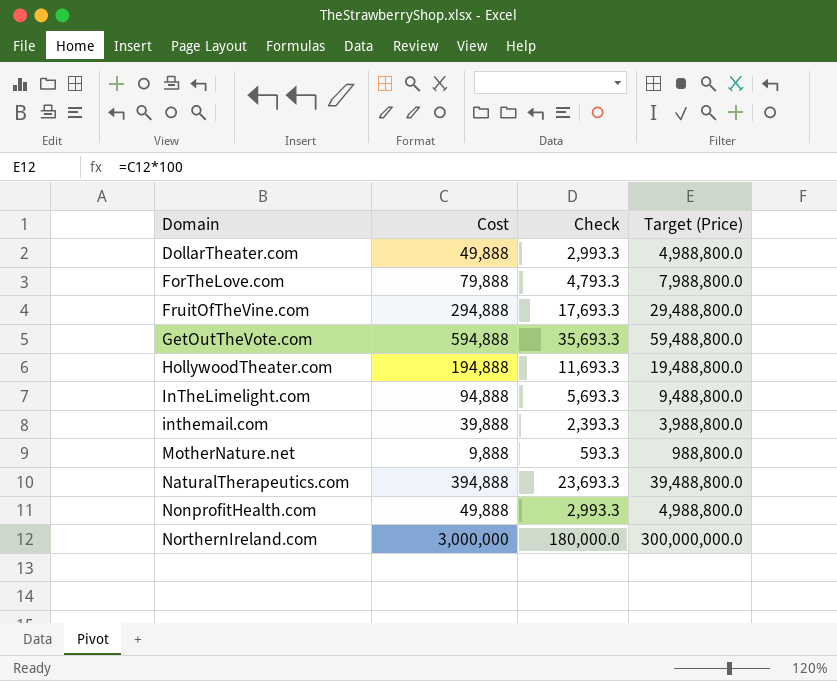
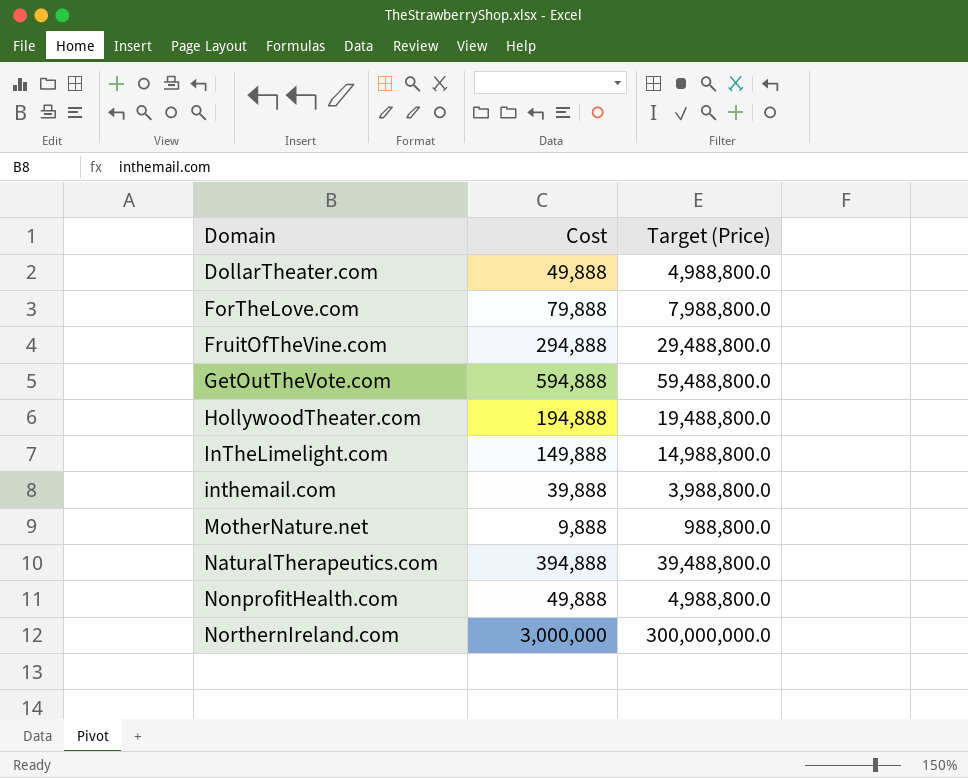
column Check | formula: [Cost] * 0.06 -> none
InTheLimelight.com | Cost: 94,888 -> 149,888
InTheLimelight.com | Target (Price): 9,488,800.0 -> 14,988,800.0

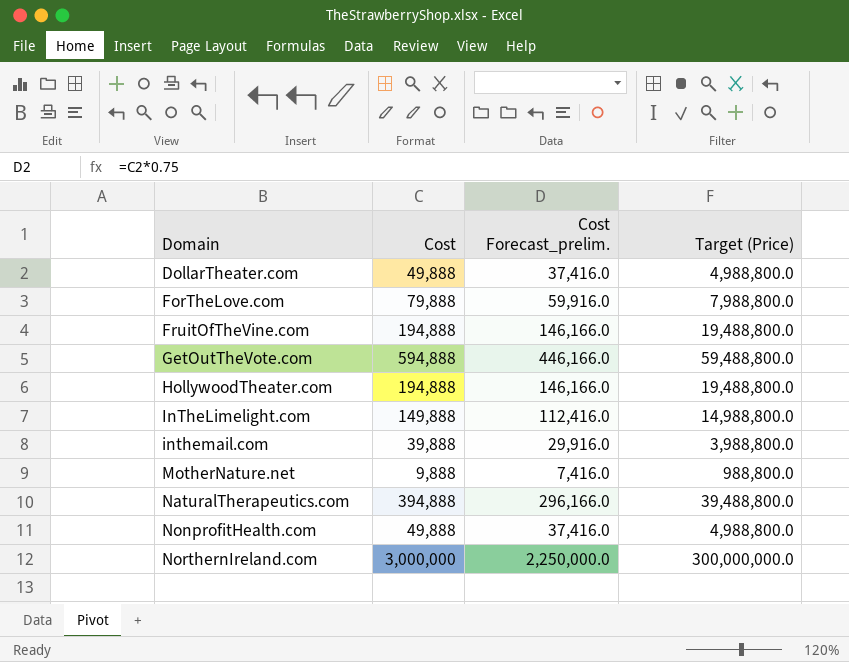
column Cost Forecast_prelim. | formula: none -> [Cost] * 0.75
FruitOfTheVine.com | Cost: 294,888 -> 194,888
FruitOfTheVine.com | Target (Price): 29,488,800.0 -> 19,488,800.0

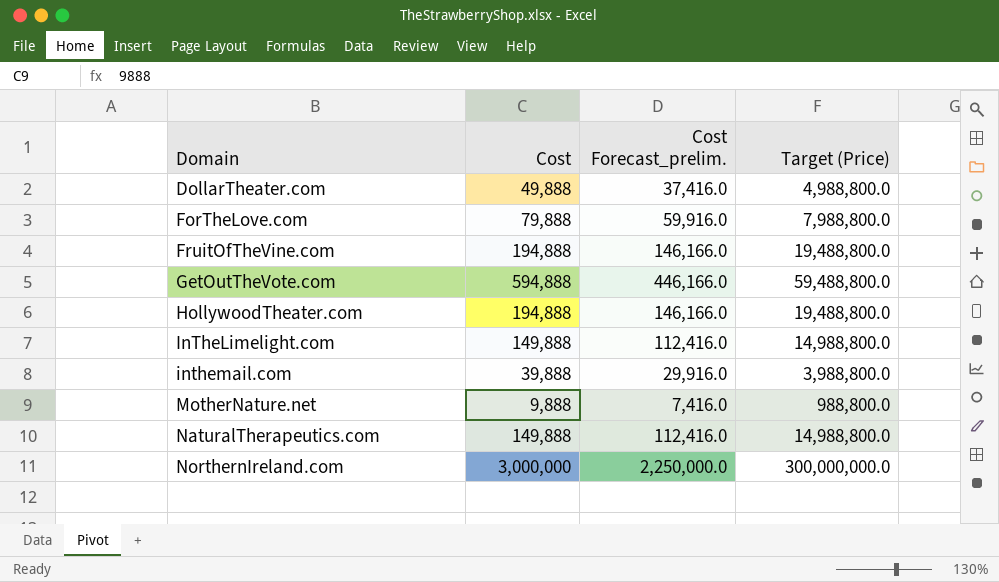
row NonprofitHealth.com: 49,888 | 37,416.0 | 4,988,800.0 -> none
NaturalTherapeutics.com | Cost: 394,888 -> 149,888
NaturalTherapeutics.com | Cost Forecast_prelim.: 296,166.0 -> 112,416.0
NaturalTherapeutics.com | Target (Price): 39,488,800.0 -> 14,988,800.0

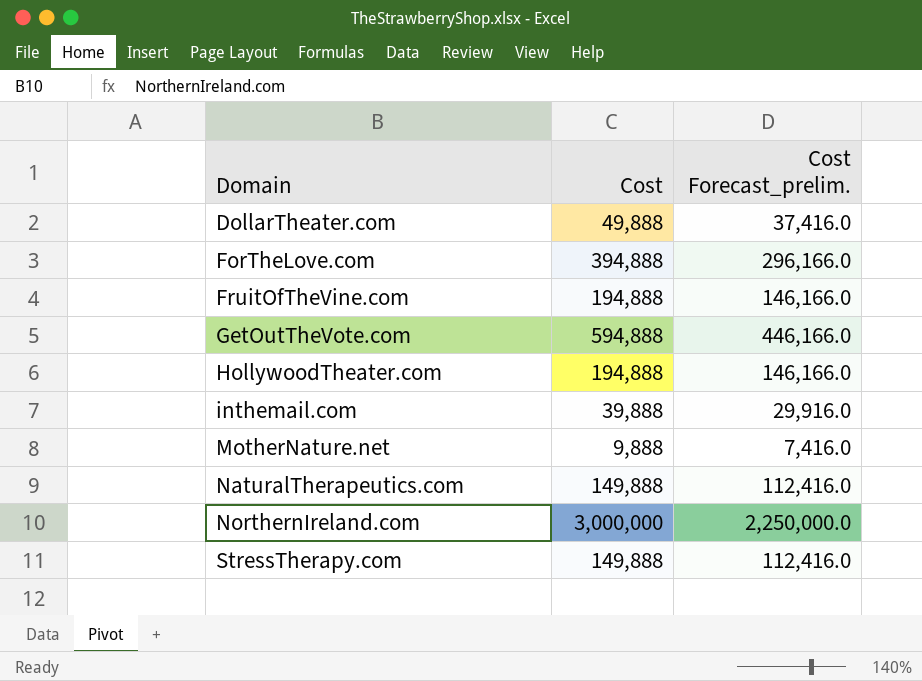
column Target (Price) | formula: [Cost] * 100 -> none
row InTheLimelight.com: 149,888 | 112,416.0 | 14,988,800.0 -> none
ForTheLove.com | Cost: 79,888 -> 394,888
ForTheLove.com | Cost Forecast_prelim.: 59,916.0 -> 296,166.0
row StressTherapy.com: none -> 149,888 | 112,416.0

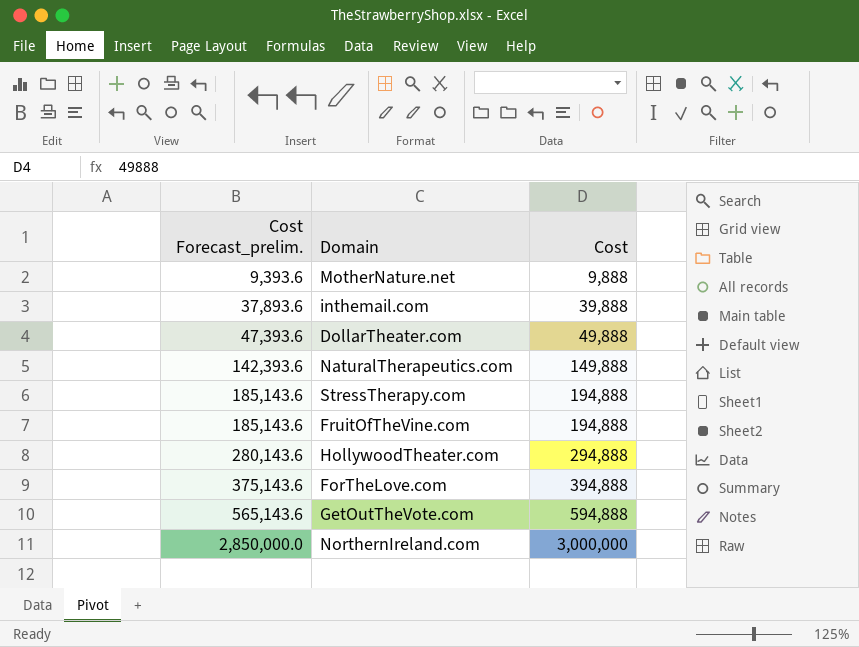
row order: Domain ascending -> Cost Forecast_prelim. ascending
column Cost Forecast_prelim. | formula: [Cost] * 0.75 -> [Cost] * 0.95
column Cost Forecast_prelim. | position: 3 -> 1
StressTherapy.com | Cost: 149,888 -> 194,888
HollywoodTheater.com | Cost: 194,888 -> 294,888

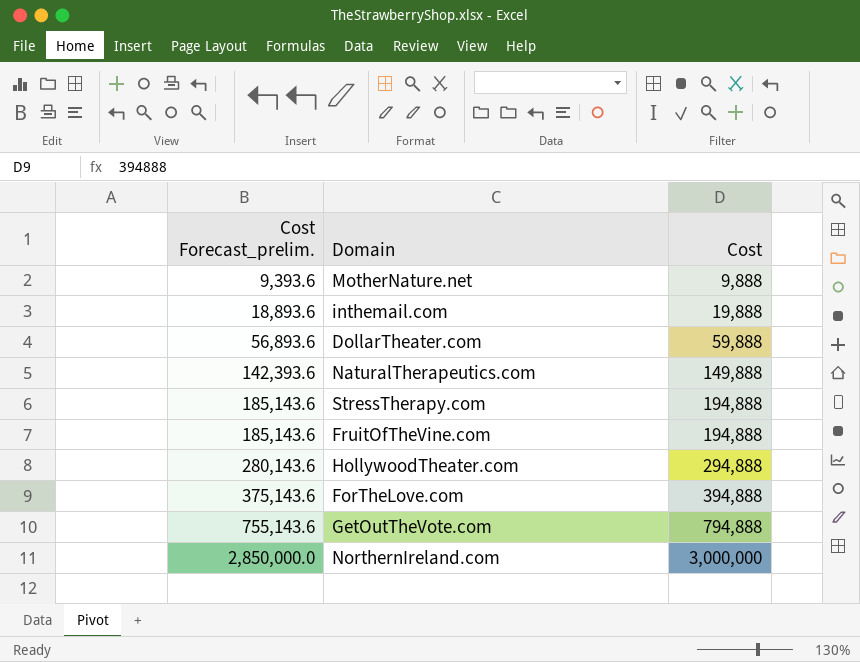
inthemail.com | Cost Forecast_prelim.: 37,893.6 -> 18,893.6
inthemail.com | Cost: 39,888 -> 19,888
DollarTheater.com | Cost Forecast_prelim.: 47,393.6 -> 56,893.6
DollarTheater.com | Cost: 49,888 -> 59,888
GetOutTheVote.com | Cost Forecast_prelim.: 565,143.6 -> 755,143.6
GetOutTheVote.com | Cost: 594,888 -> 794,888

